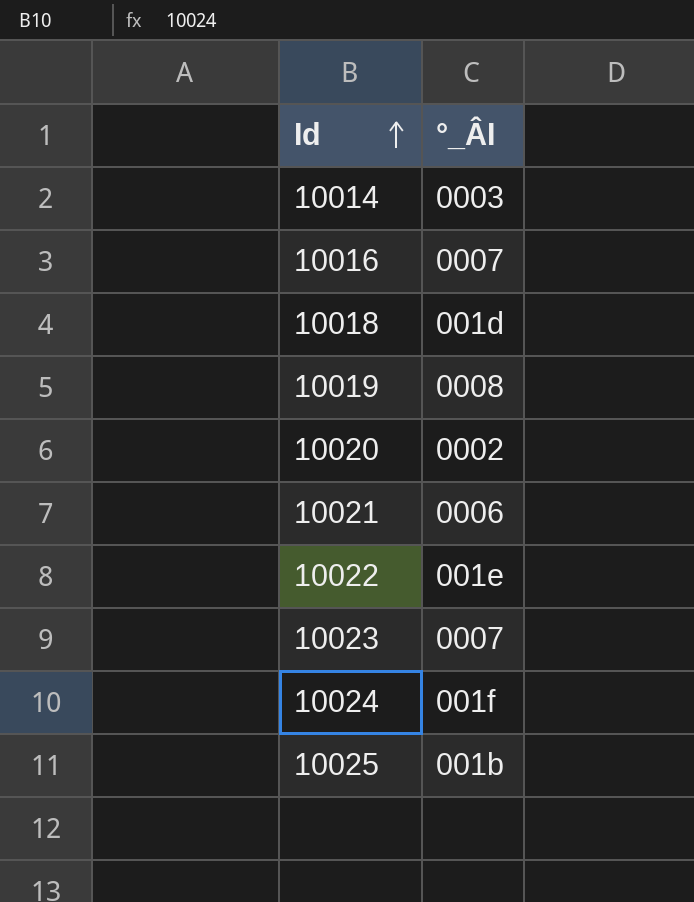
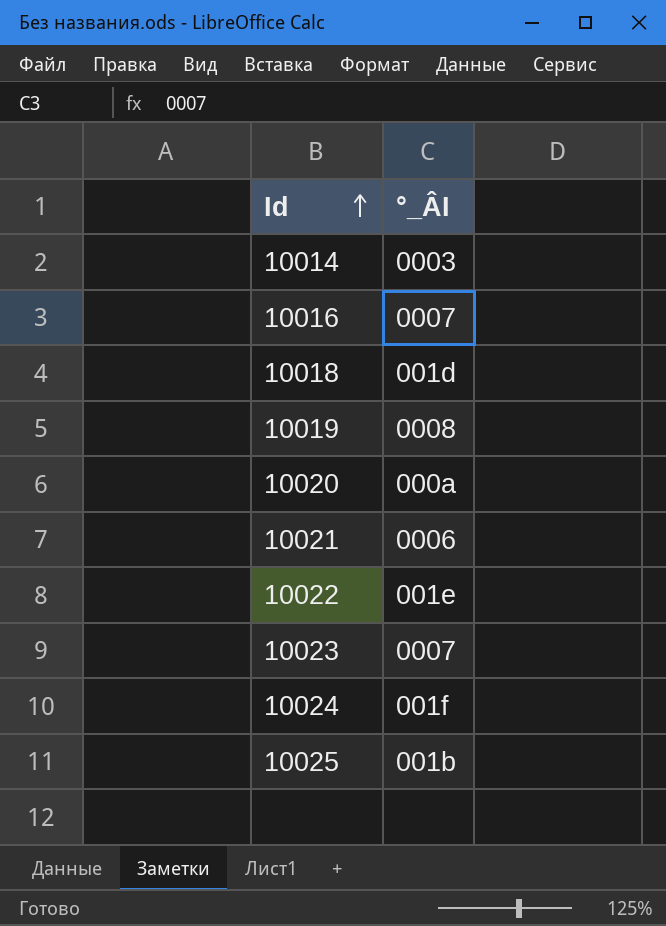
10020 | °_ÂI: 0002 -> 000a

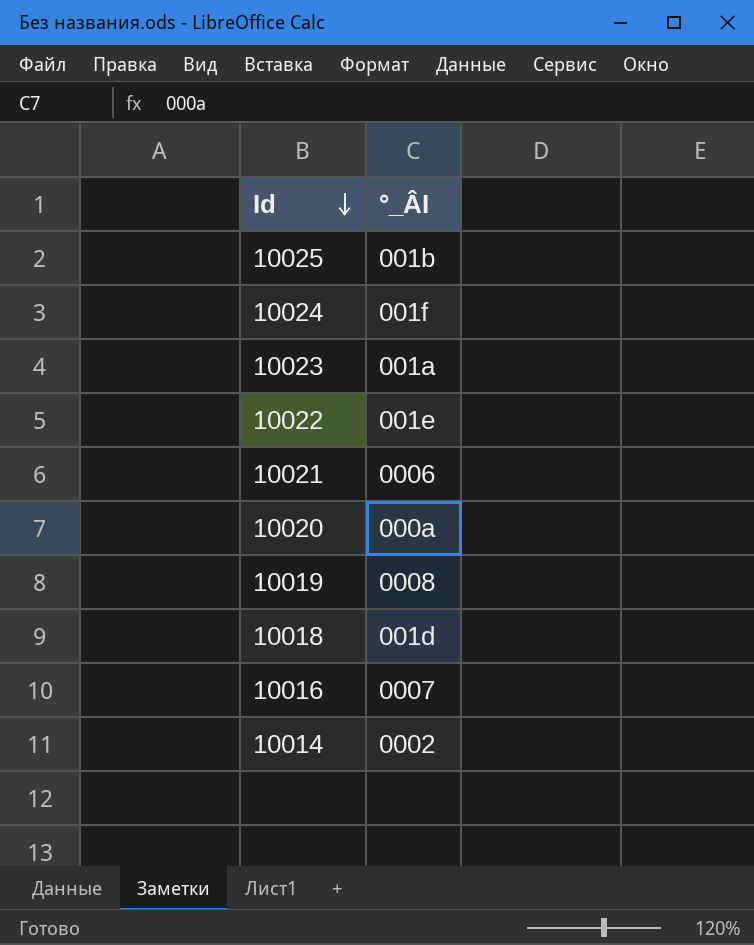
row order: Id ascending -> Id descending
10023 | °_ÂI: 0007 -> 001a
10014 | °_ÂI: 0003 -> 0002

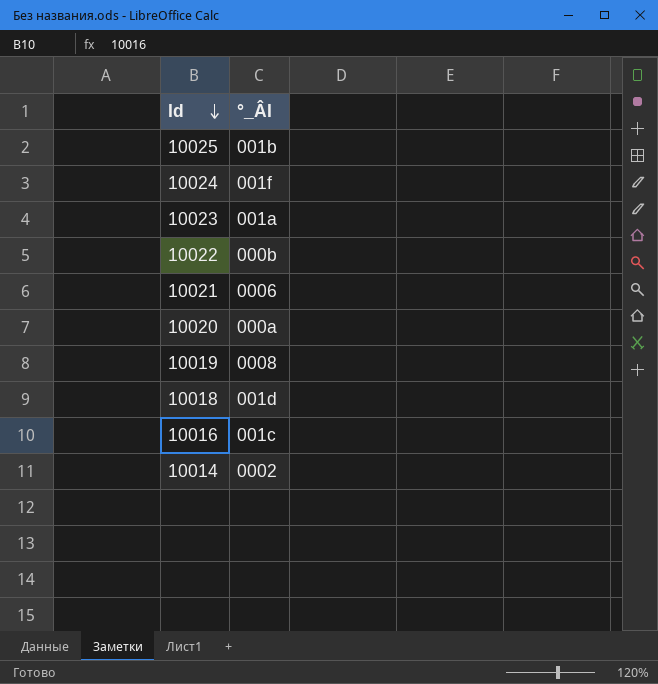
10022 | °_ÂI: 001e -> 000b
10016 | °_ÂI: 0007 -> 001c

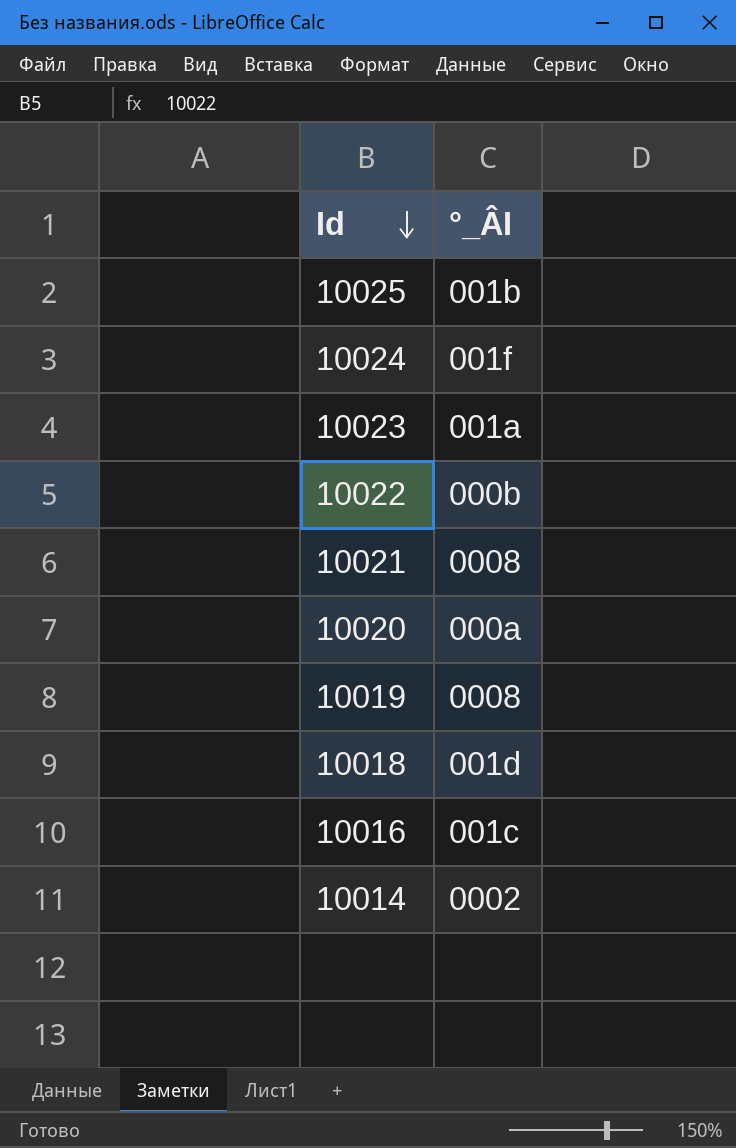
10021 | °_ÂI: 0006 -> 0008

